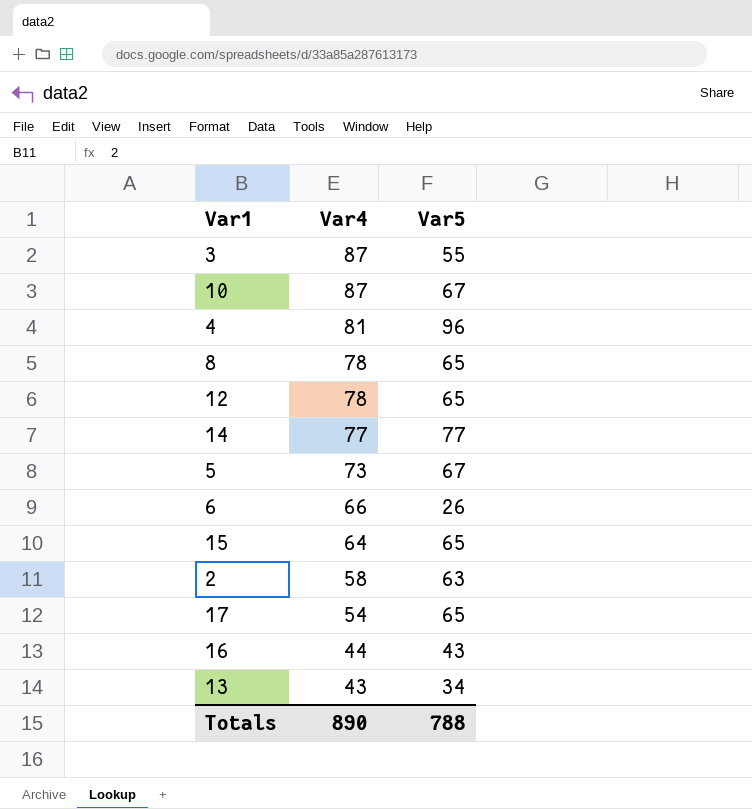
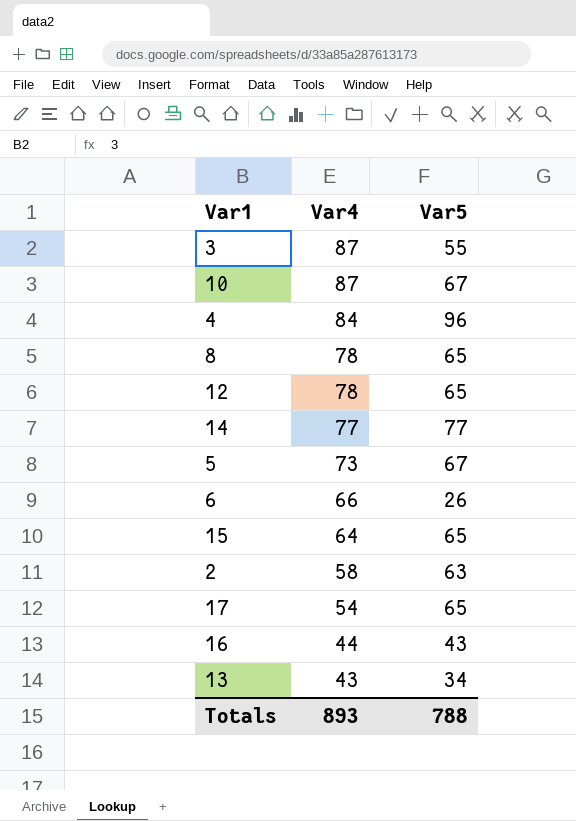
4 | Var4: 81 -> 84
Totals | Var4: 890 -> 893

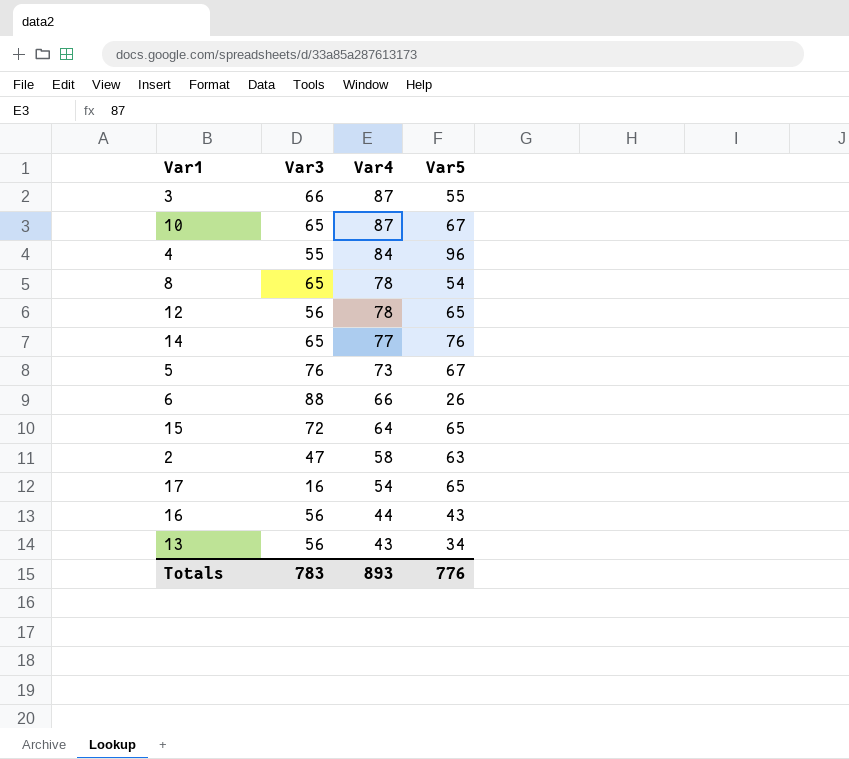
column Var3 | position: none -> 2
8 | Var5: 65 -> 54
14 | Var5: 77 -> 76
Totals | Var5: 788 -> 776

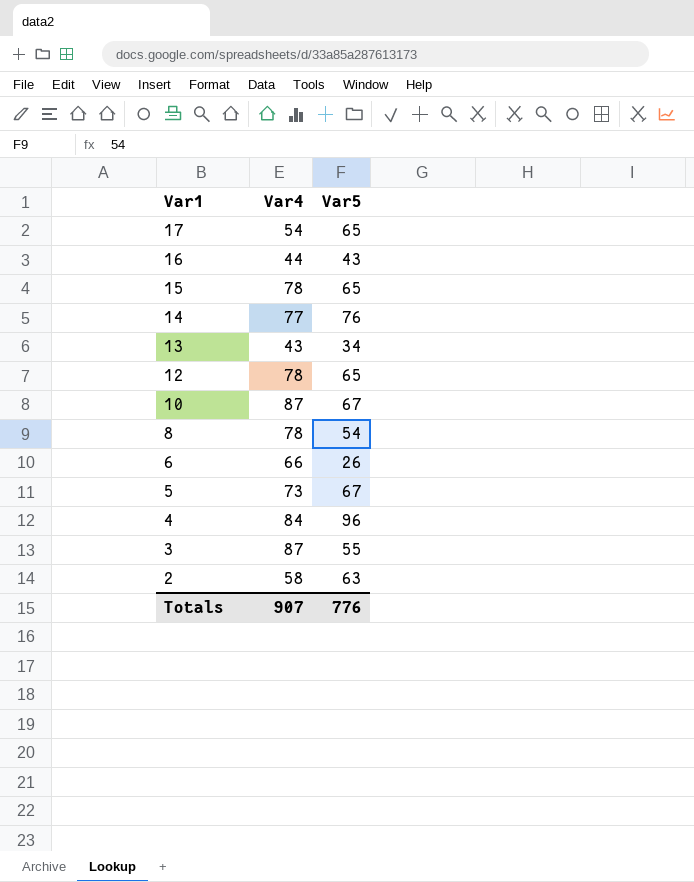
row order: Var4 descending -> Var1 descending
column Var3 | position: 2 -> none
15 | Var4: 64 -> 78
Totals | Var4: 893 -> 907

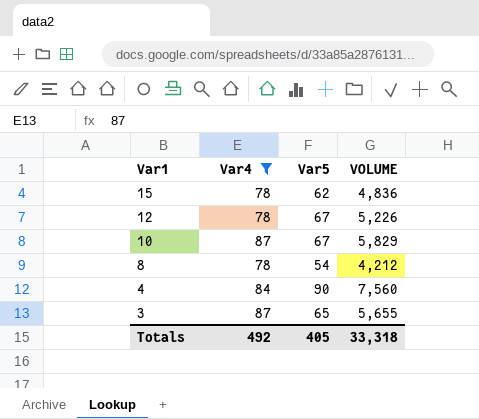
filter: none -> Var4 >= 78
column VOLUME | formula: none -> [Var4] * [Var5]
15 | Var5: 65 -> 62
12 | Var5: 65 -> 67
4 | Var5: 96 -> 90
3 | Var5: 55 -> 65
Totals | Var4: 907 -> 492
Totals | Var5: 776 -> 405

